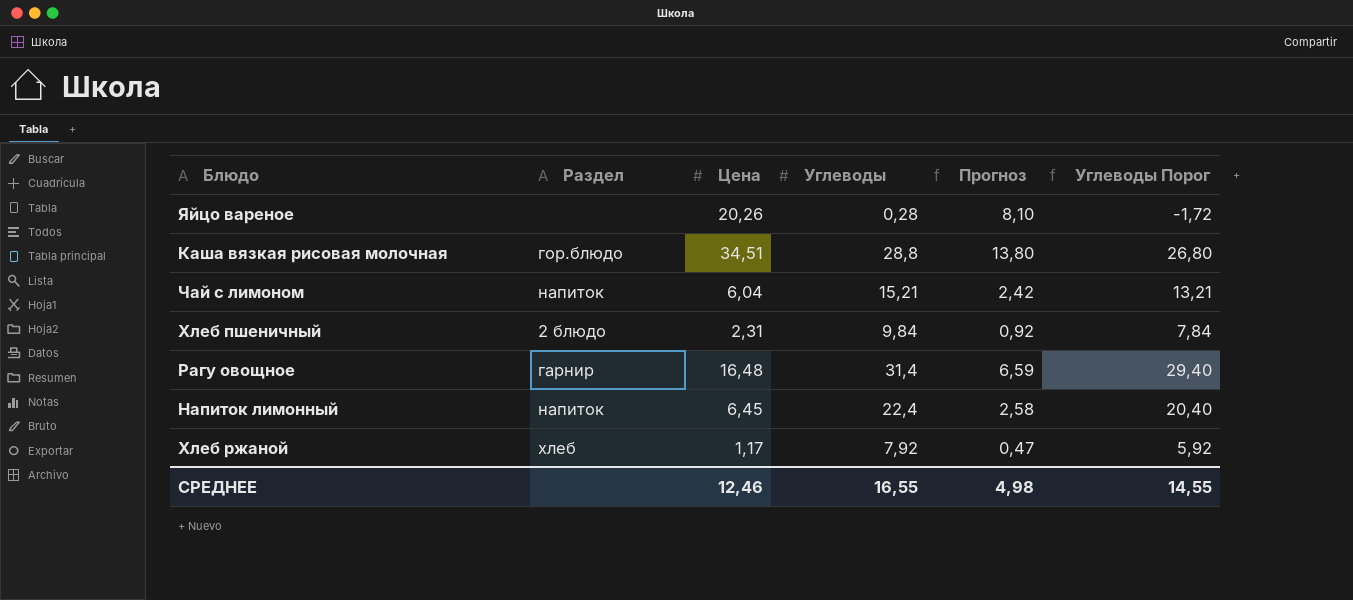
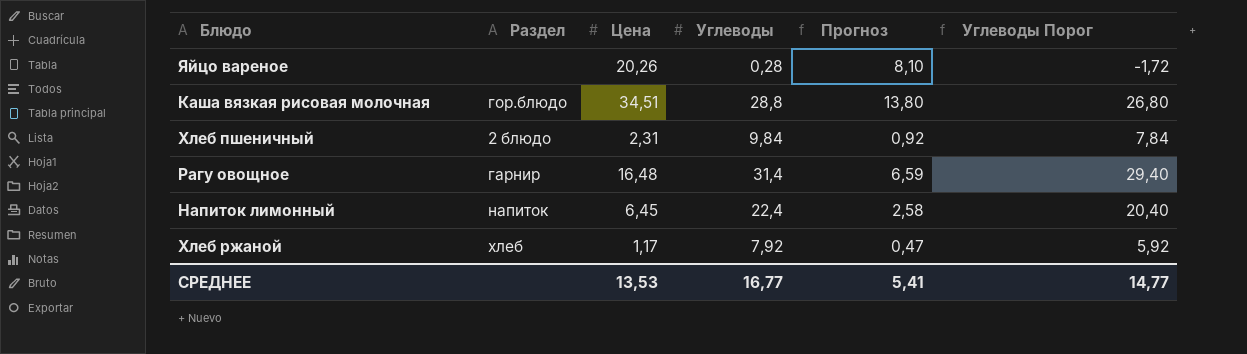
row Чай с лимоном: напиток | 6,04 | 15,21 | 2,42 | 13,21 -> none
СРЕДНЕЕ | Цена: 12,46 -> 13,53
СРЕДНЕЕ | Углеводы: 16,55 -> 16,77
СРЕДНЕЕ | Прогноз: 4,98 -> 5,41
СРЕДНЕЕ | Углеводы Порог: 14,55 -> 14,77

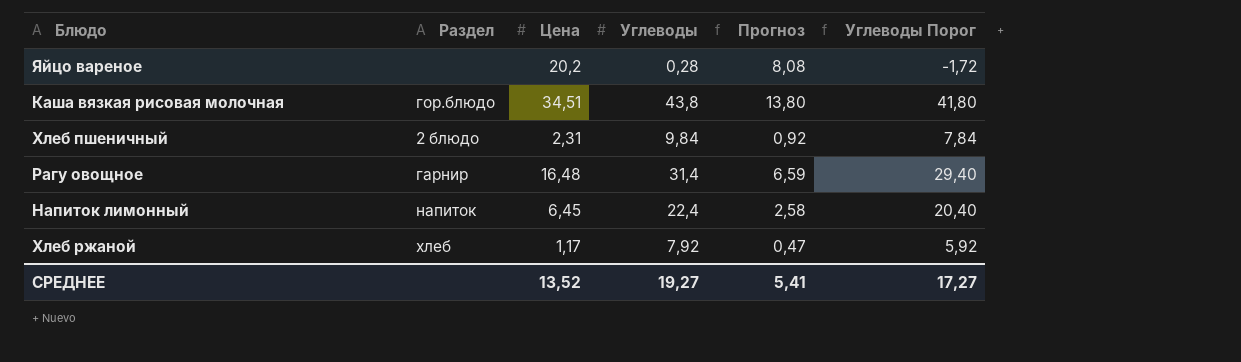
Яйцо вареное | Цена: 20,26 -> 20,2
Яйцо вареное | Прогноз: 8,10 -> 8,08
Каша вязкая рисовая молочная | Углеводы: 28,8 -> 43,8
Каша вязкая рисовая молочная | Углеводы Порог: 26,80 -> 41,80
СРЕДНЕЕ | Цена: 13,53 -> 13,52
СРЕДНЕЕ | Углеводы: 16,77 -> 19,27
СРЕДНЕЕ | Углеводы Порог: 14,77 -> 17,27

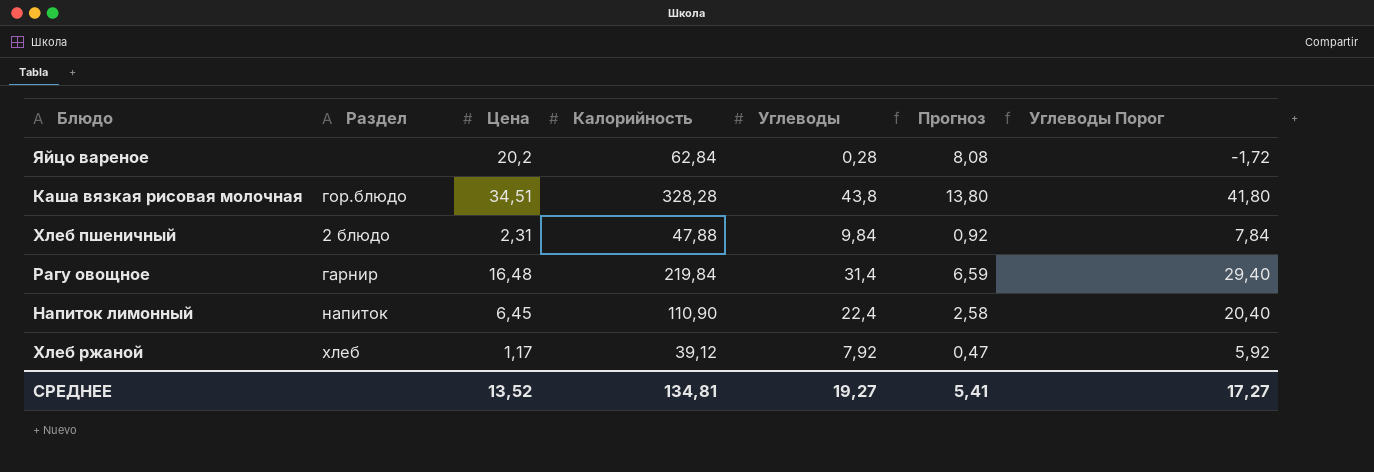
column Калорийность | position: none -> 4

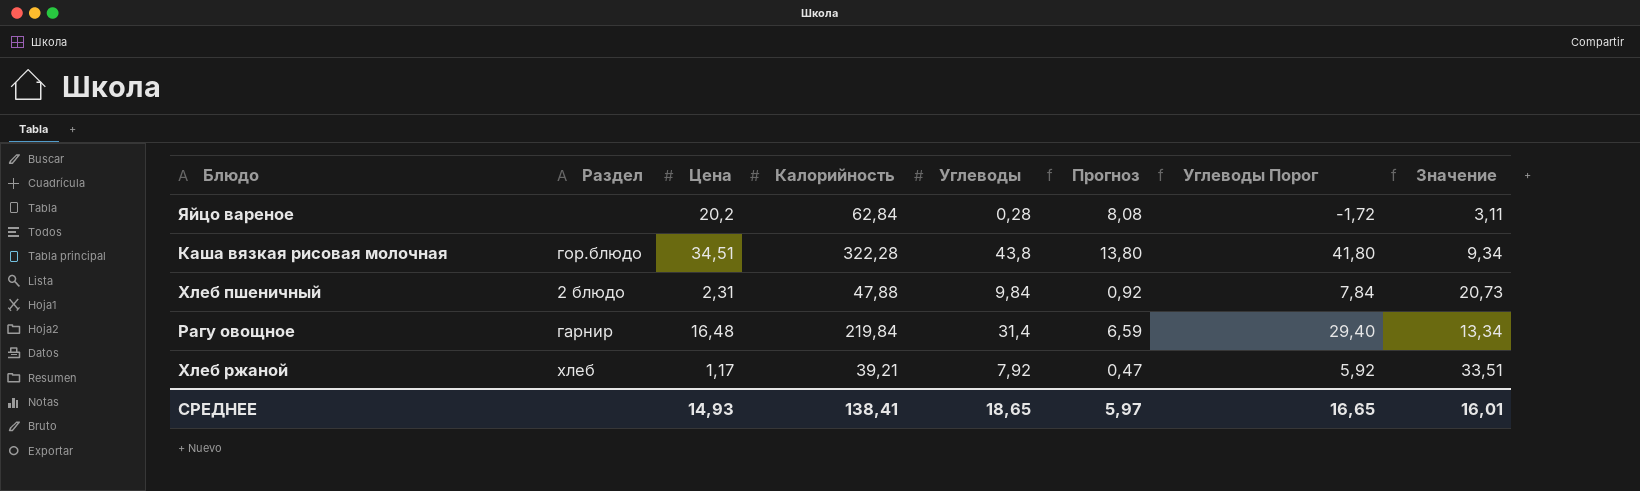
column Значение | formula: none -> [Калорийность] / [Цена]
row Напиток лимонный: напиток | 6,45 | 110,90 | 22,4 | 2,58 | 20,40 -> none
Каша вязкая рисовая молочная | Калорийность: 328,28 -> 322,28
Хлеб ржаной | Калорийность: 39,12 -> 39,21
СРЕДНЕЕ | Цена: 13,52 -> 14,93
СРЕДНЕЕ | Калорийность: 134,81 -> 138,41
СРЕДНЕЕ | Углеводы: 19,27 -> 18,65
СРЕДНЕЕ | Прогноз: 5,41 -> 5,97
СРЕДНЕЕ | Углеводы Порог: 17,27 -> 16,65

